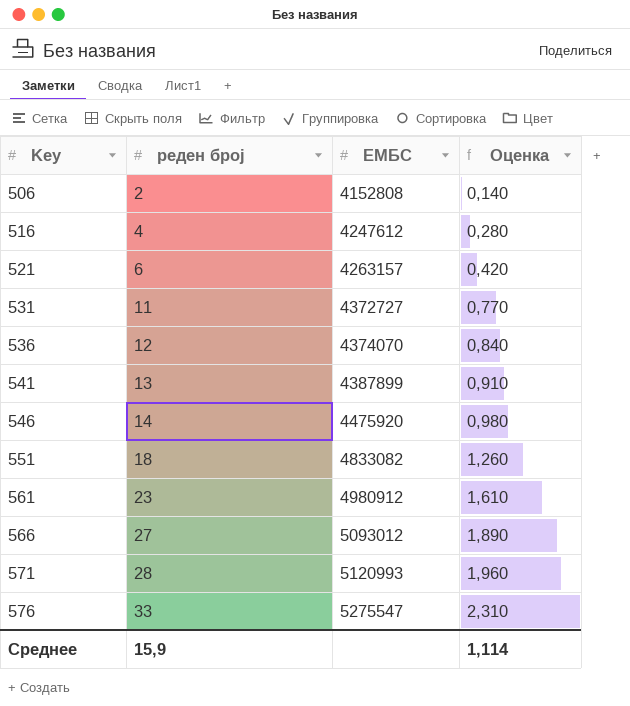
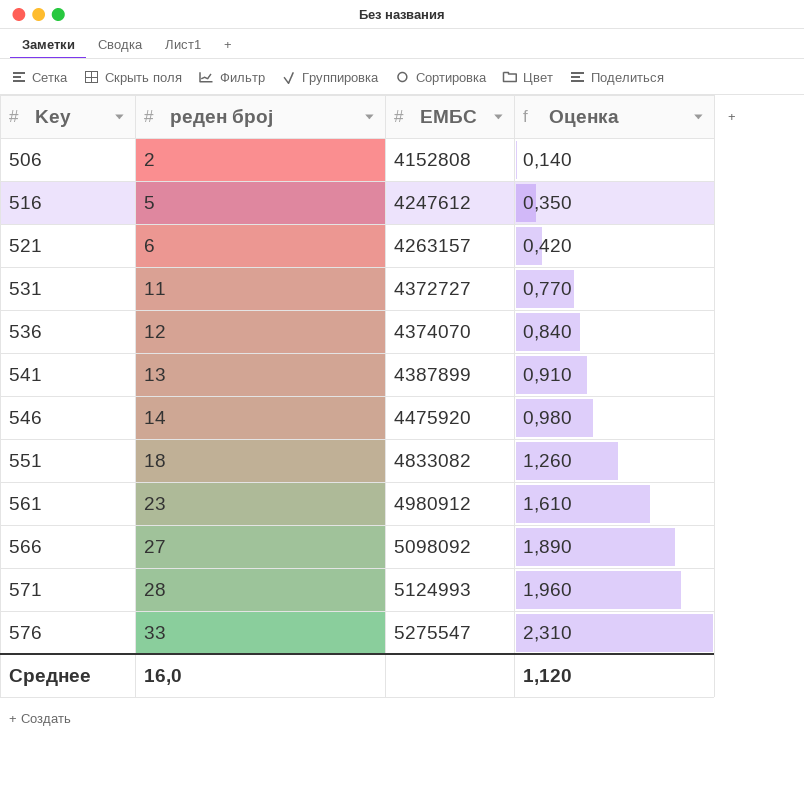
516 | реден број: 4 -> 5
516 | Оценка: 0,280 -> 0,350
566 | ЕМБС: 5093012 -> 5098092
571 | ЕМБС: 5120993 -> 5124993
Среднее | реден број: 15,9 -> 16,0
Среднее | Оценка: 1,114 -> 1,120

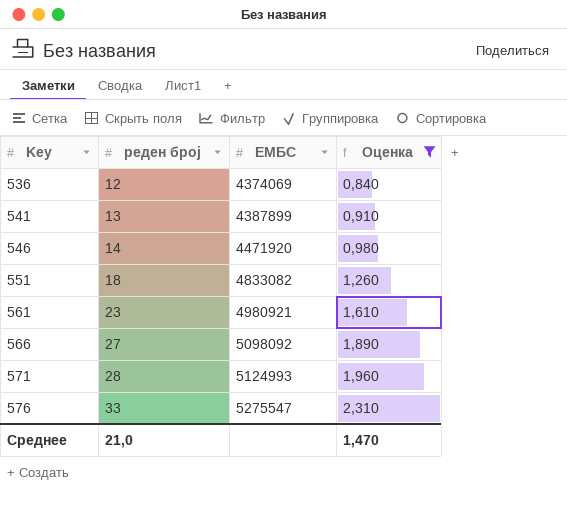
filter: none -> Оценка >= 0,840
536 | ЕМБС: 4374070 -> 4374069
546 | ЕМБС: 4475920 -> 4471920
561 | ЕМБС: 4980912 -> 4980921
Среднее | реден број: 16,0 -> 21,0
Среднее | Оценка: 1,120 -> 1,470

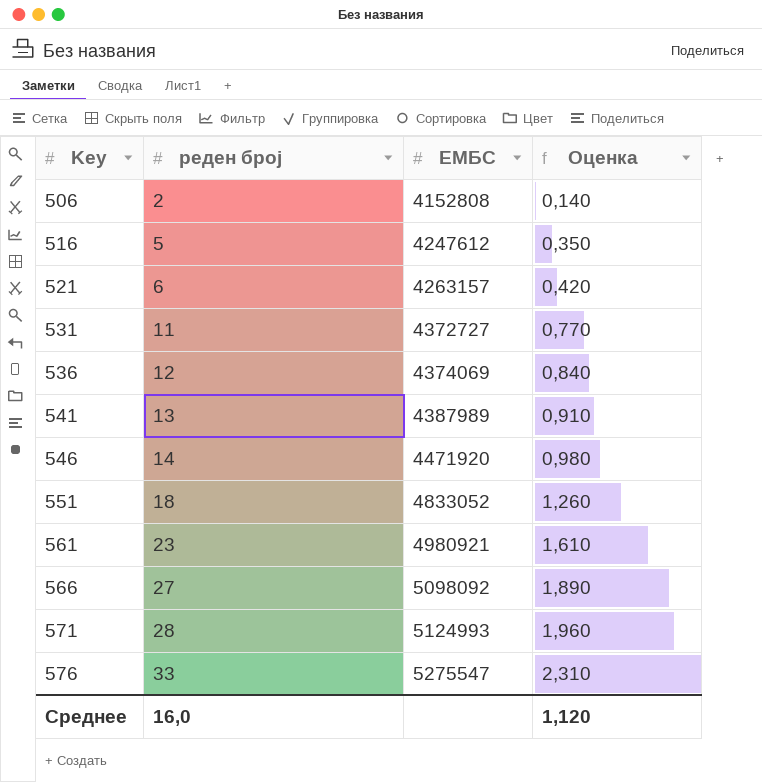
filter: Оценка >= 0,840 -> none
541 | ЕМБС: 4387899 -> 4387989
551 | ЕМБС: 4833082 -> 4833052
Среднее | реден број: 21,0 -> 16,0
Среднее | Оценка: 1,470 -> 1,120

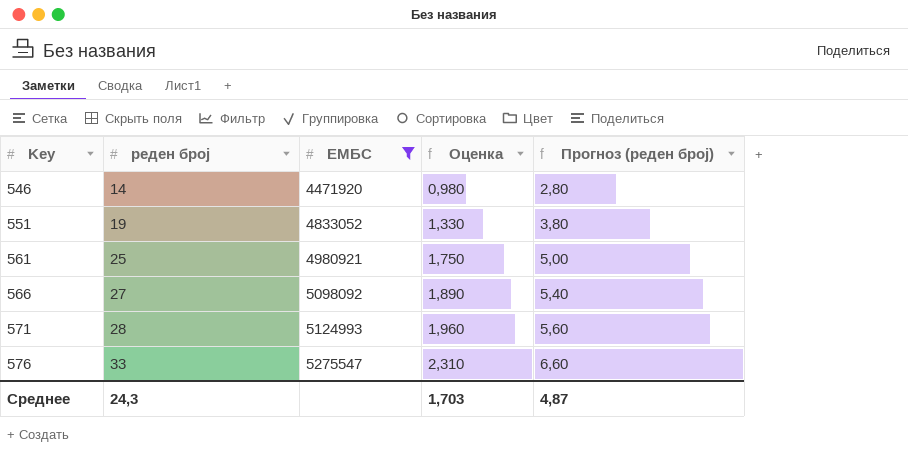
filter: none -> ЕМБС >= 4471920
column Прогноз (реден број) | formula: none -> [реден број] * 0,2
551 | реден број: 18 -> 19
551 | Оценка: 1,260 -> 1,330
561 | реден број: 23 -> 25
561 | Оценка: 1,610 -> 1,750
Среднее | реден број: 16,0 -> 24,3
Среднее | Оценка: 1,120 -> 1,703

